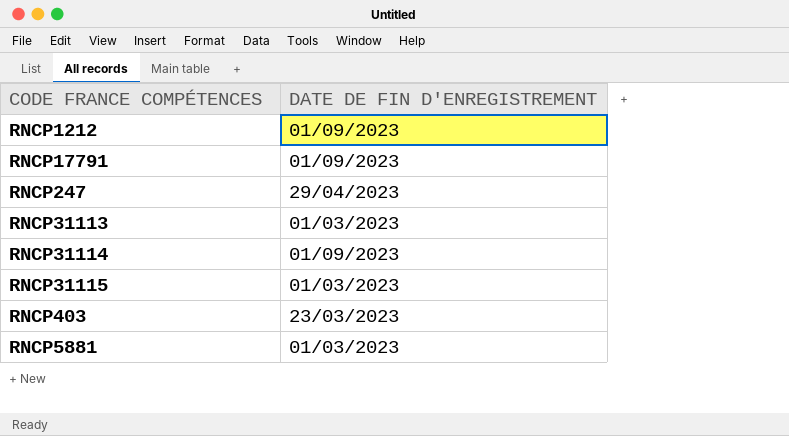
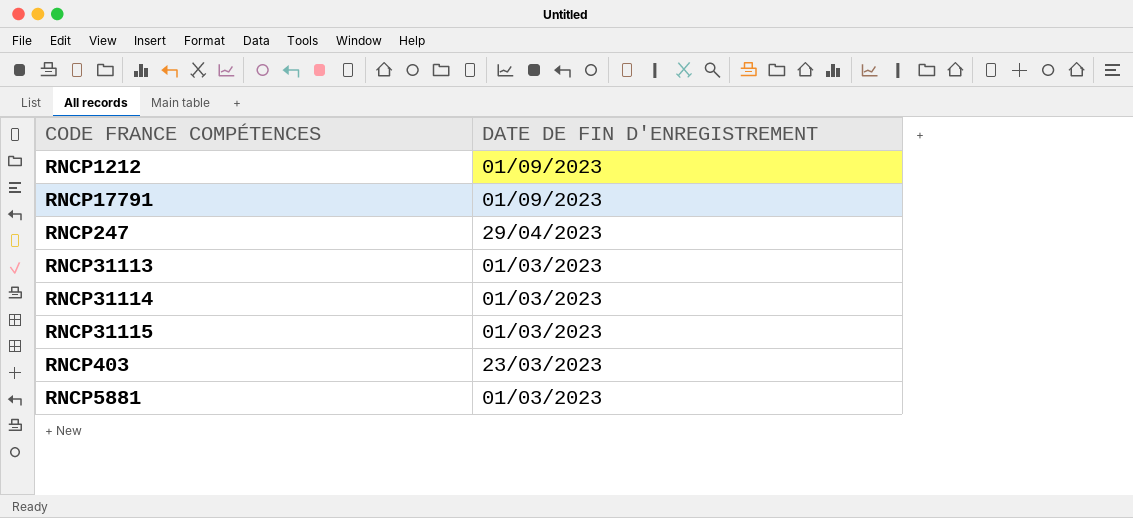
RNCP31114 | DATE DE FIN D'ENREGISTREMENT: 01/09/2023 -> 01/03/2023

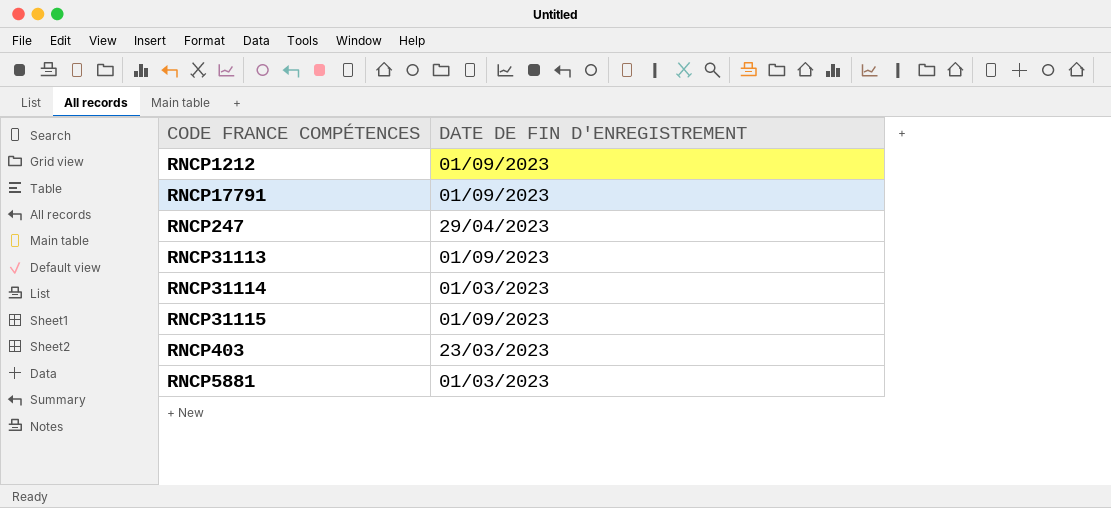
RNCP31113 | DATE DE FIN D'ENREGISTREMENT: 01/03/2023 -> 01/09/2023
RNCP31115 | DATE DE FIN D'ENREGISTREMENT: 01/03/2023 -> 01/09/2023

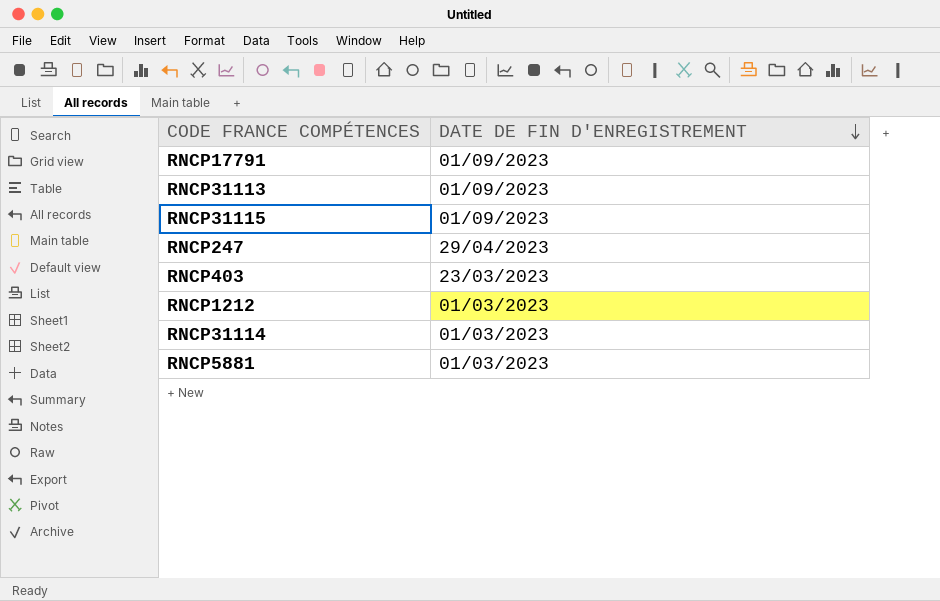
row order: none -> DATE DE FIN D'ENREGISTREMENT descending
RNCP1212 | DATE DE FIN D'ENREGISTREMENT: 01/09/2023 -> 01/03/2023

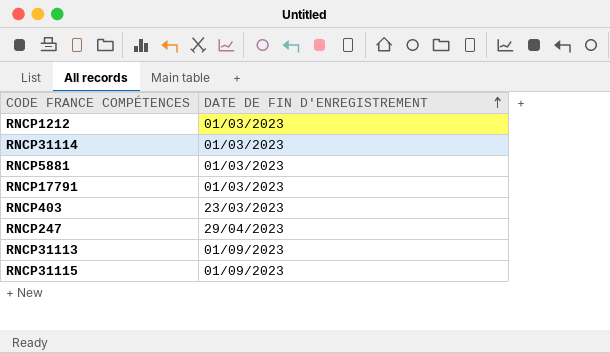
row order: DATE DE FIN D'ENREGISTREMENT descending -> DATE DE FIN D'ENREGISTREMENT ascending
RNCP17791 | DATE DE FIN D'ENREGISTREMENT: 01/09/2023 -> 01/03/2023

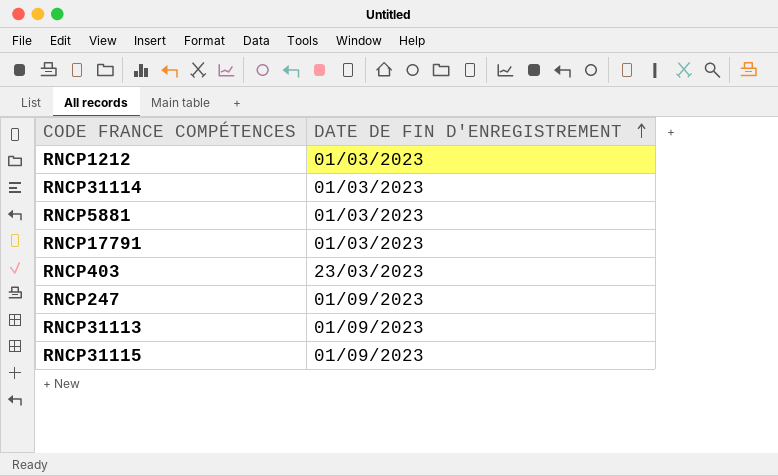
RNCP247 | DATE DE FIN D'ENREGISTREMENT: 29/04/2023 -> 01/09/2023

